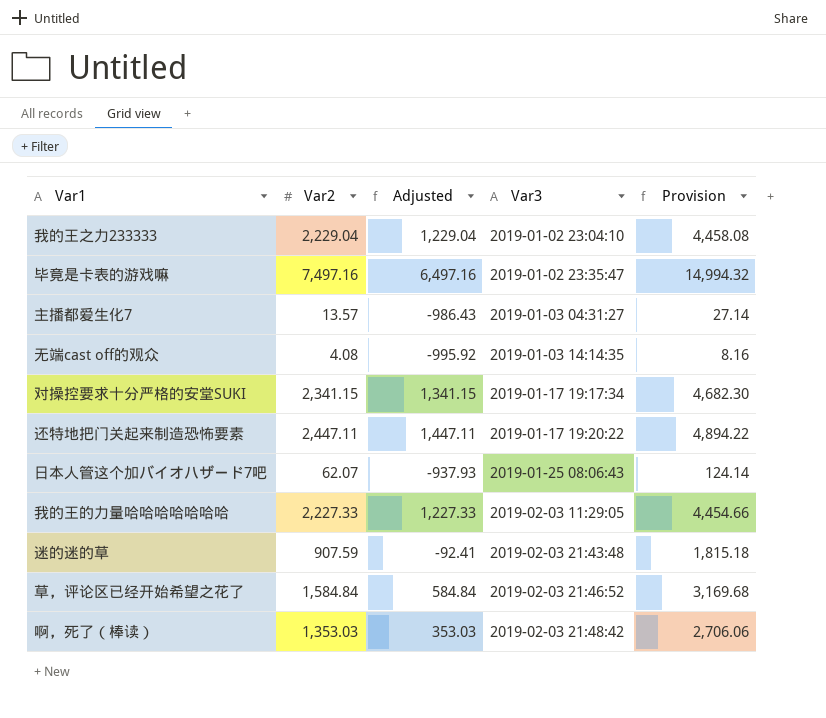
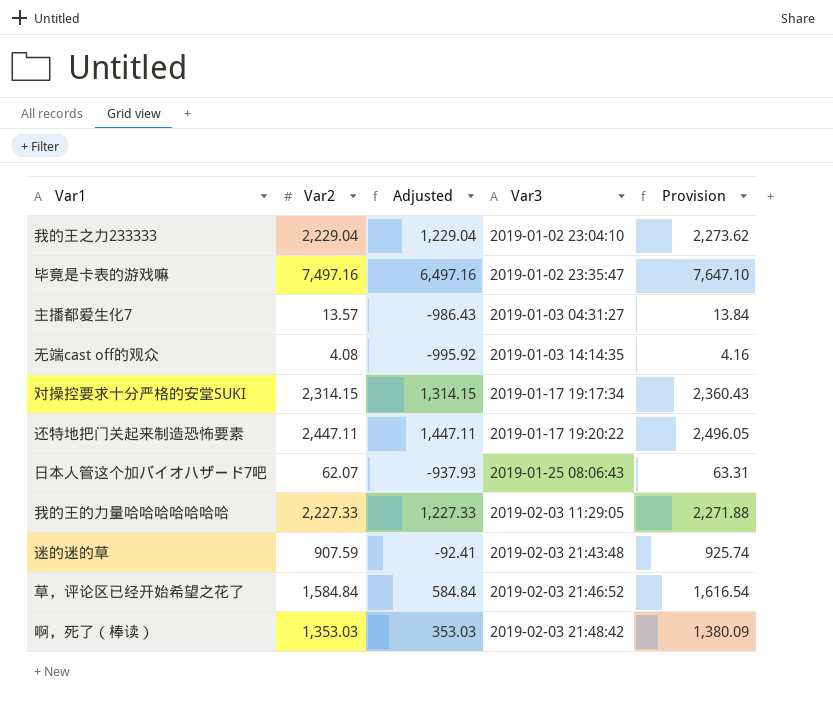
column Provision | formula: [Var2] * 2 -> [Var2] * 1.02
对操控要求十分严格的安堂SUKI | Var2: 2,341.15 -> 2,314.15
对操控要求十分严格的安堂SUKI | Adjusted: 1,341.15 -> 1,314.15

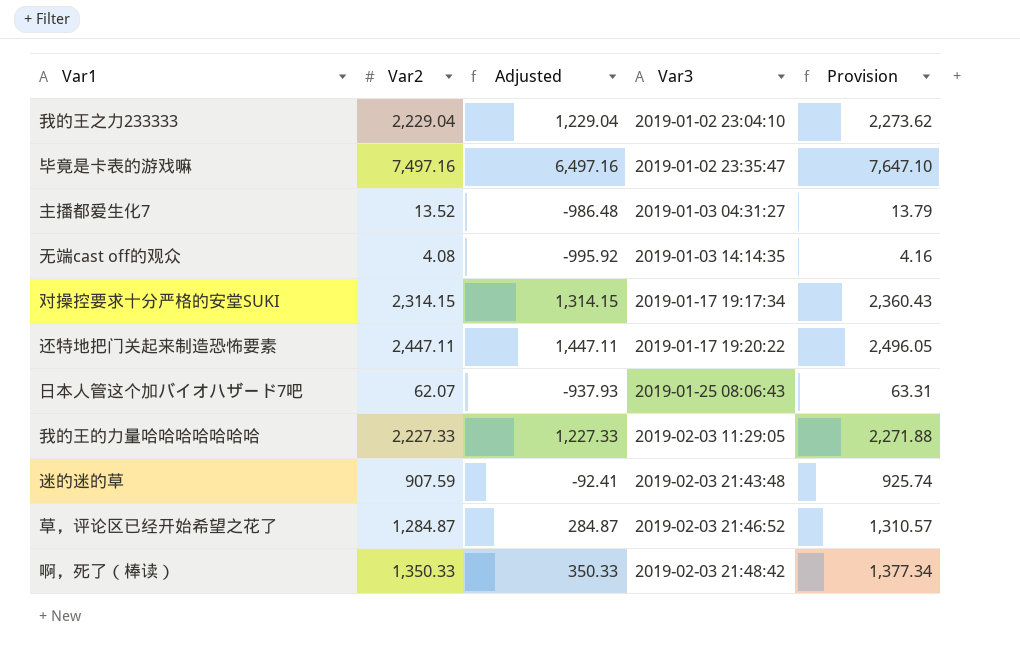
主播都爱生化7 | Var2: 13.57 -> 13.52
主播都爱生化7 | Adjusted: -986.43 -> -986.48
主播都爱生化7 | Provision: 13.84 -> 13.79
草，评论区已经开始希望之花了 | Var2: 1,584.84 -> 1,284.87
草，评论区已经开始希望之花了 | Adjusted: 584.84 -> 284.87
草，评论区已经开始希望之花了 | Provision: 1,616.54 -> 1,310.57
啊，死了（棒读） | Var2: 1,353.03 -> 1,350.33
啊，死了（棒读） | Adjusted: 353.03 -> 350.33
啊，死了（棒读） | Provision: 1,380.09 -> 1,377.34

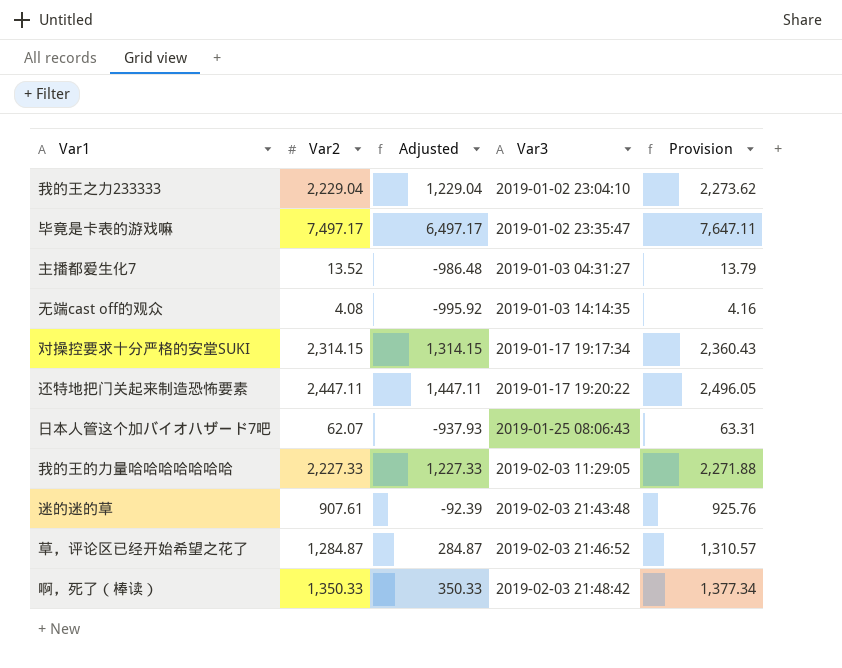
毕竟是卡表的游戏嘛 | Var2: 7,497.16 -> 7,497.17
毕竟是卡表的游戏嘛 | Adjusted: 6,497.16 -> 6,497.17
毕竟是卡表的游戏嘛 | Provision: 7,647.10 -> 7,647.11
迷的迷的草 | Var2: 907.59 -> 907.61
迷的迷的草 | Adjusted: -92.41 -> -92.39
迷的迷的草 | Provision: 925.74 -> 925.76

